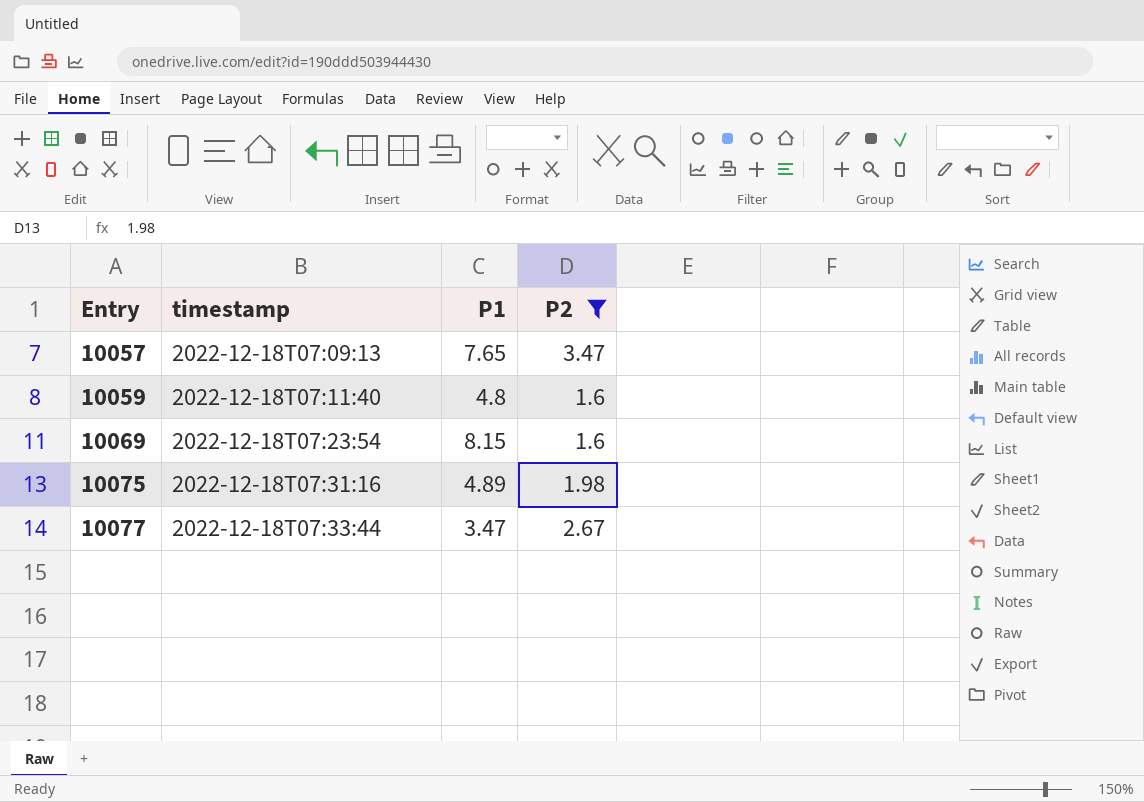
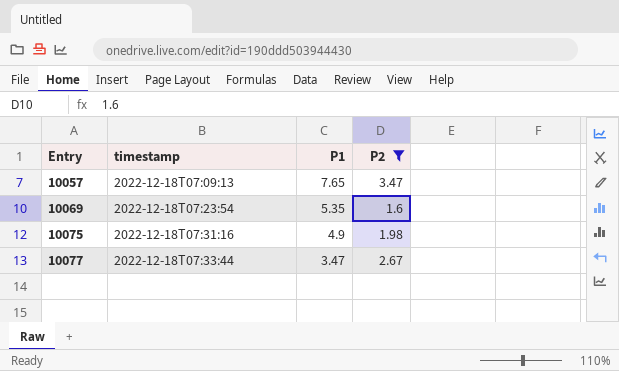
row 10059: 2022-12-18T07:11:40 | 4.8 | 1.6 -> none
10069 | P1: 8.15 -> 5.35
10075 | P1: 4.89 -> 4.9

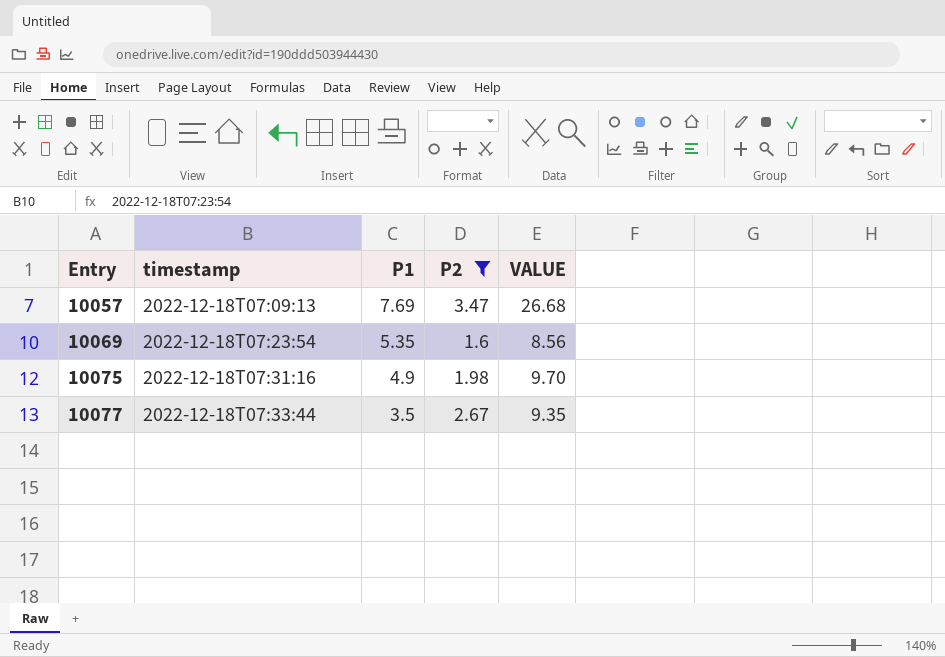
column VALUE | formula: none -> [P1] * [P2]
10057 | P1: 7.65 -> 7.69
10077 | P1: 3.47 -> 3.5

